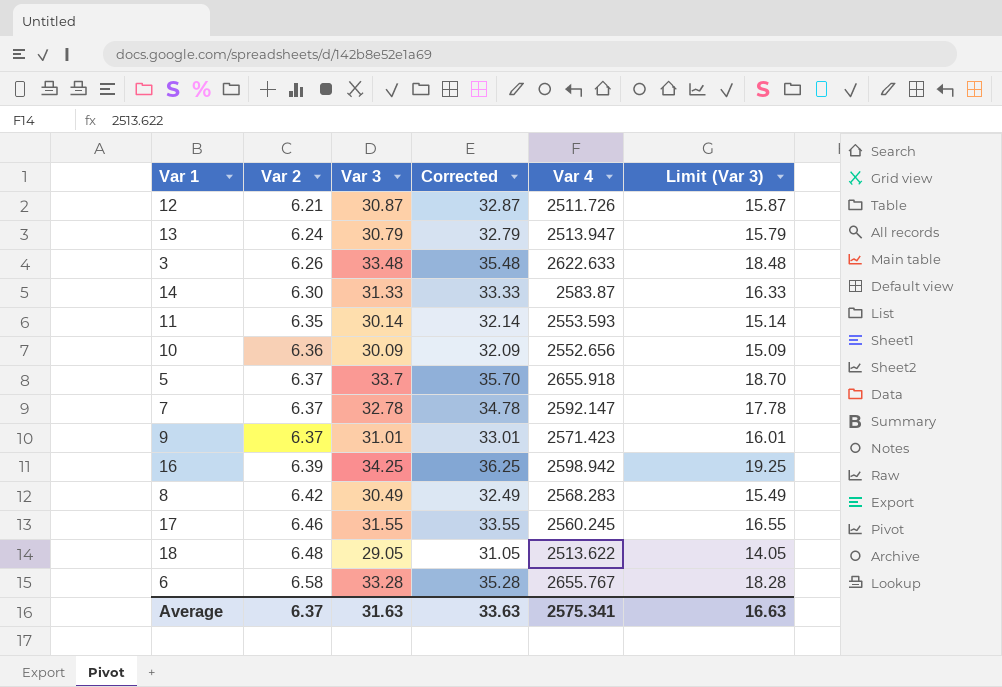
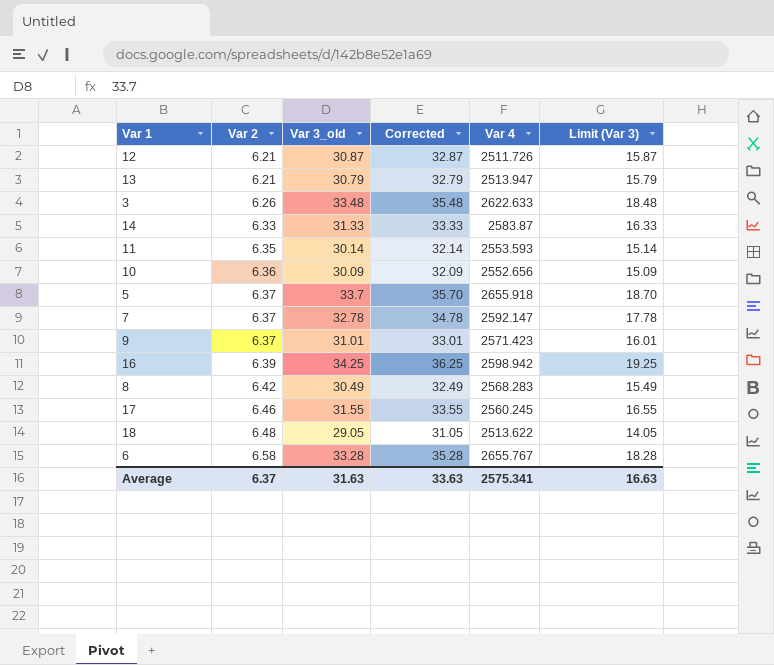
column name: Var 3 -> Var 3_old
13 | Var 2: 6.24 -> 6.21
14 | Var 2: 6.30 -> 6.33

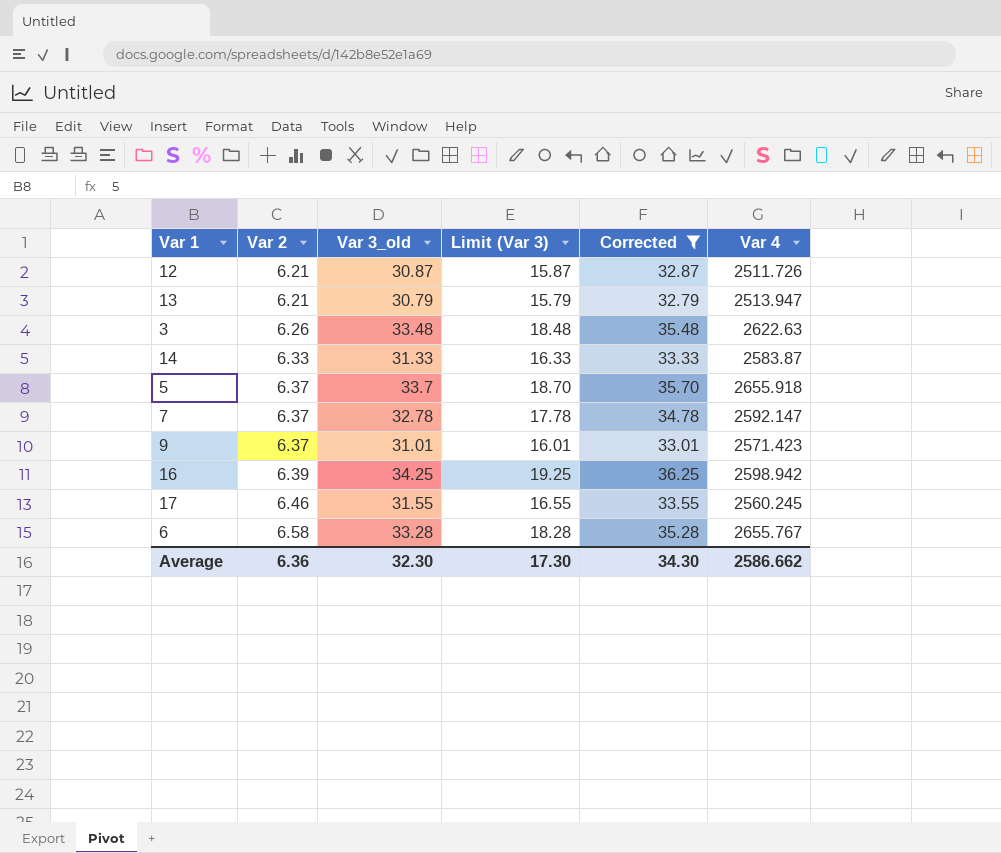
filter: none -> Corrected >= 32.79
column Limit (Var 3) | position: 6 -> 4
3 | Var 4: 2622.633 -> 2622.63
Average | Var 2: 6.37 -> 6.36
Average | Var 3_old: 31.63 -> 32.30
Average | Limit (Var 3): 16.63 -> 17.30
Average | Corrected: 33.63 -> 34.30
Average | Var 4: 2575.341 -> 2586.662

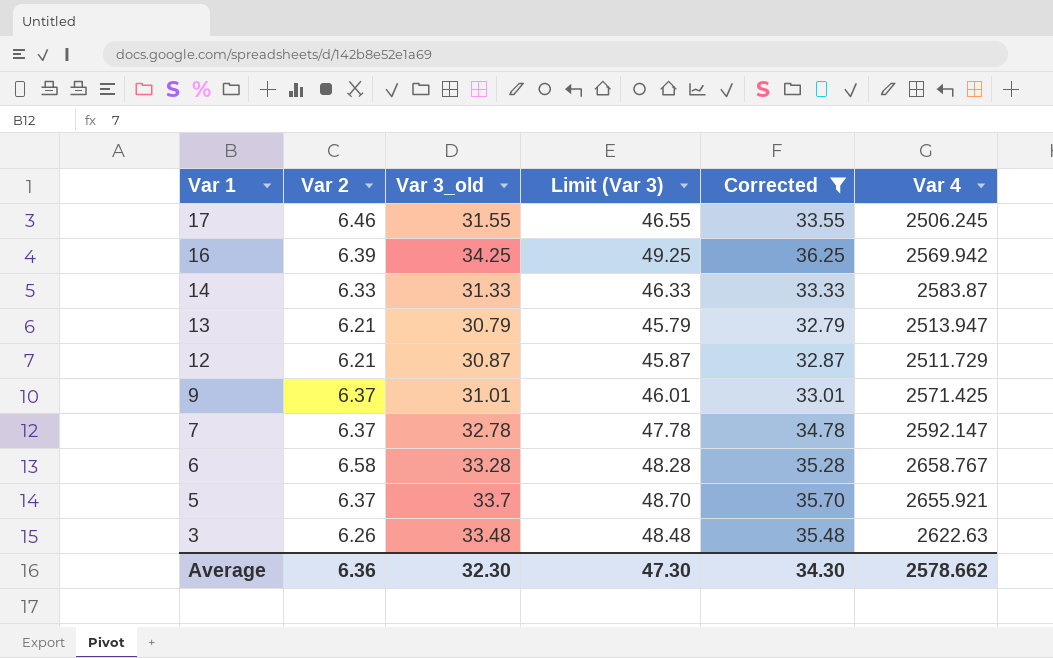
row order: Var 2 ascending -> Var 1 descending
column Limit (Var 3) | formula: [Var 3_old] - 15 -> [Var 3_old] + 15
17 | Var 4: 2560.245 -> 2506.245
16 | Var 4: 2598.942 -> 2569.942
12 | Var 4: 2511.726 -> 2511.729
9 | Var 4: 2571.423 -> 2571.425
6 | Var 4: 2655.767 -> 2658.767
5 | Var 4: 2655.918 -> 2655.921
Average | Limit (Var 3): 17.30 -> 47.30
Average | Var 4: 2586.662 -> 2578.662

